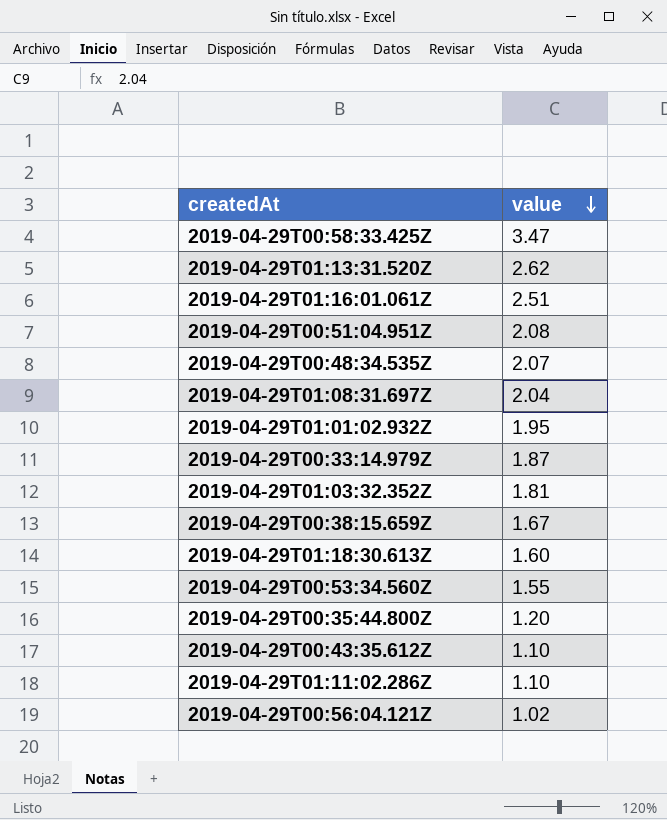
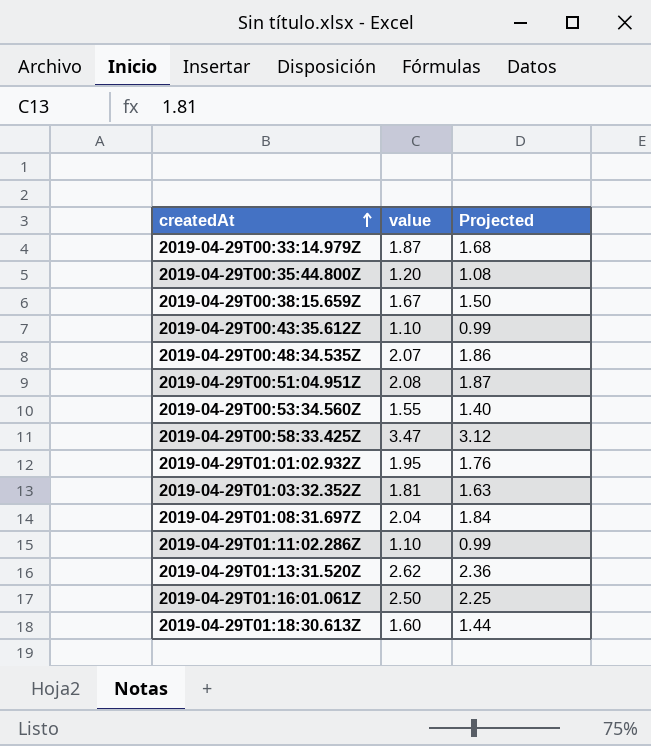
row order: value descending -> createdAt ascending
column Projected | formula: none -> [value] * 0.9
row 2019-04-29T00:56:04.121Z: 1.02 -> none
2019-04-29T01:16:01.061Z | value: 2.51 -> 2.50

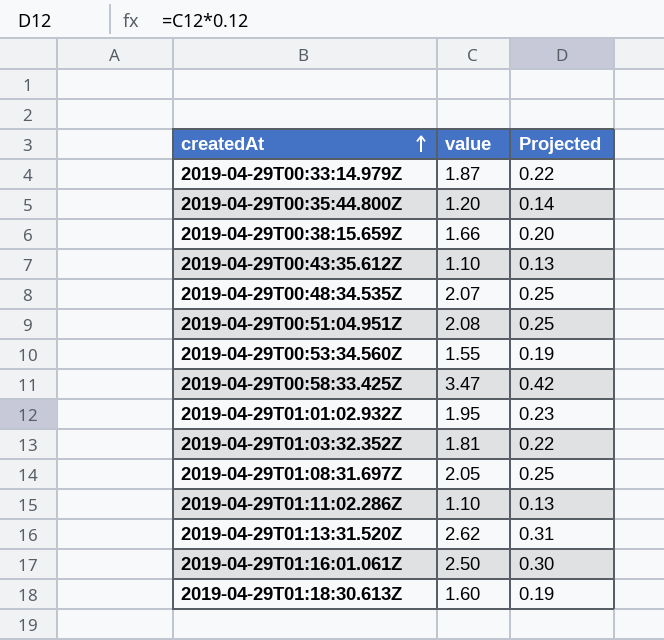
column Projected | formula: [value] * 0.9 -> [value] * 0.12
2019-04-29T00:38:15.659Z | value: 1.67 -> 1.66
2019-04-29T01:08:31.697Z | value: 2.04 -> 2.05

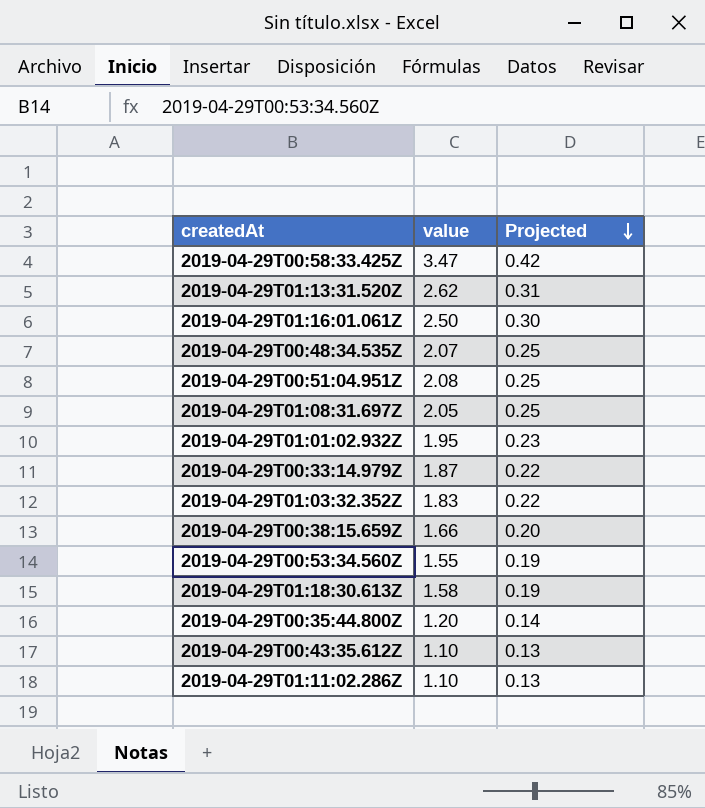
row order: createdAt ascending -> Projected descending
2019-04-29T01:03:32.352Z | value: 1.81 -> 1.83
2019-04-29T01:18:30.613Z | value: 1.60 -> 1.58

